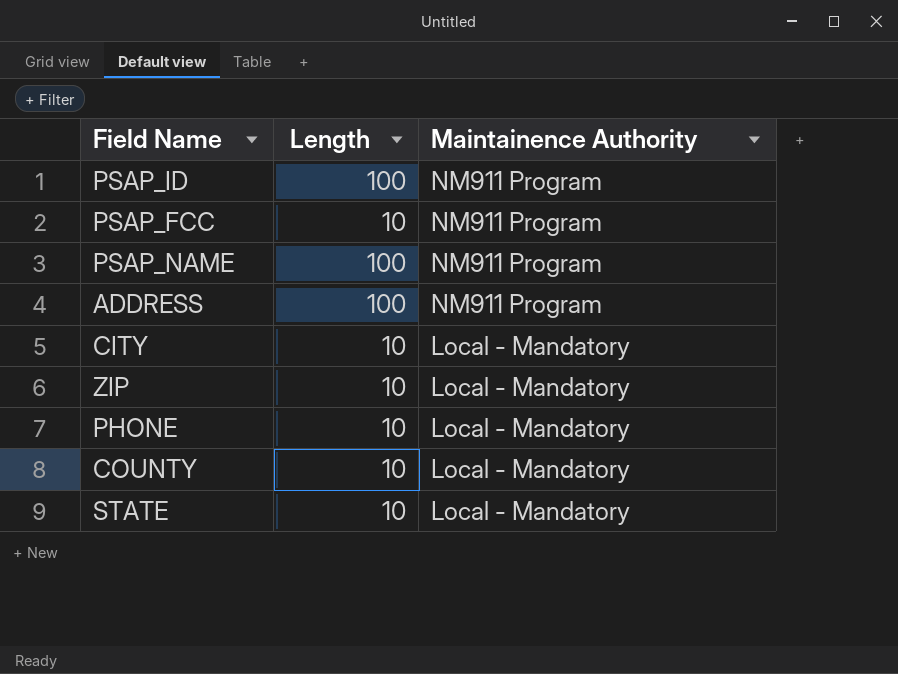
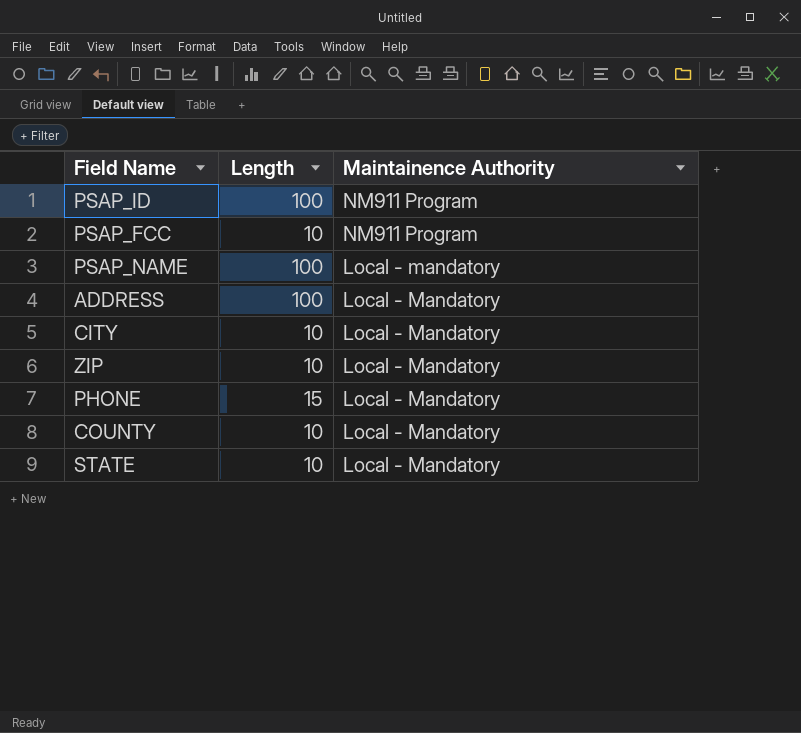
PSAP_NAME | Maintainence Authority: NM911 Program -> Local - mandatory
ADDRESS | Maintainence Authority: NM911 Program -> Local - Mandatory
PHONE | Length: 10 -> 15

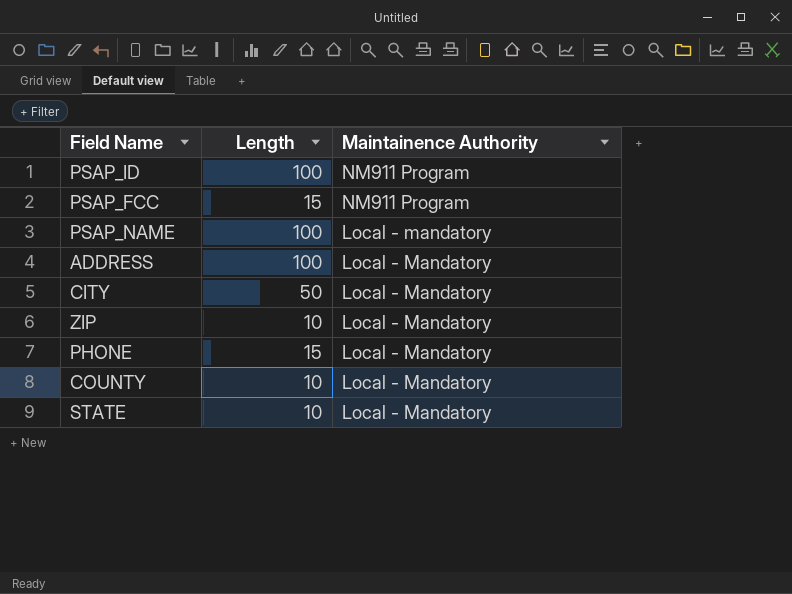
PSAP_FCC | Length: 10 -> 15
CITY | Length: 10 -> 50

